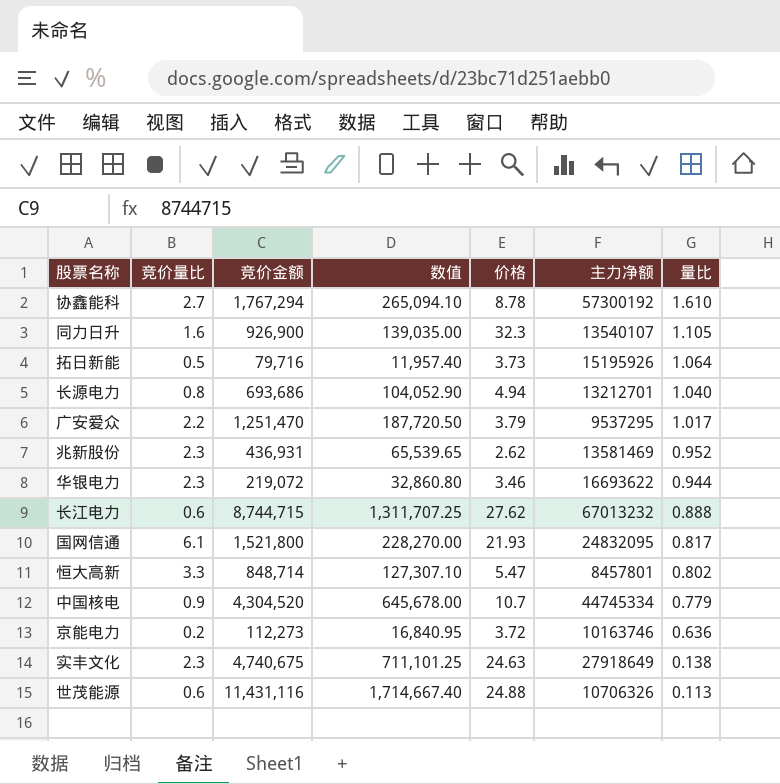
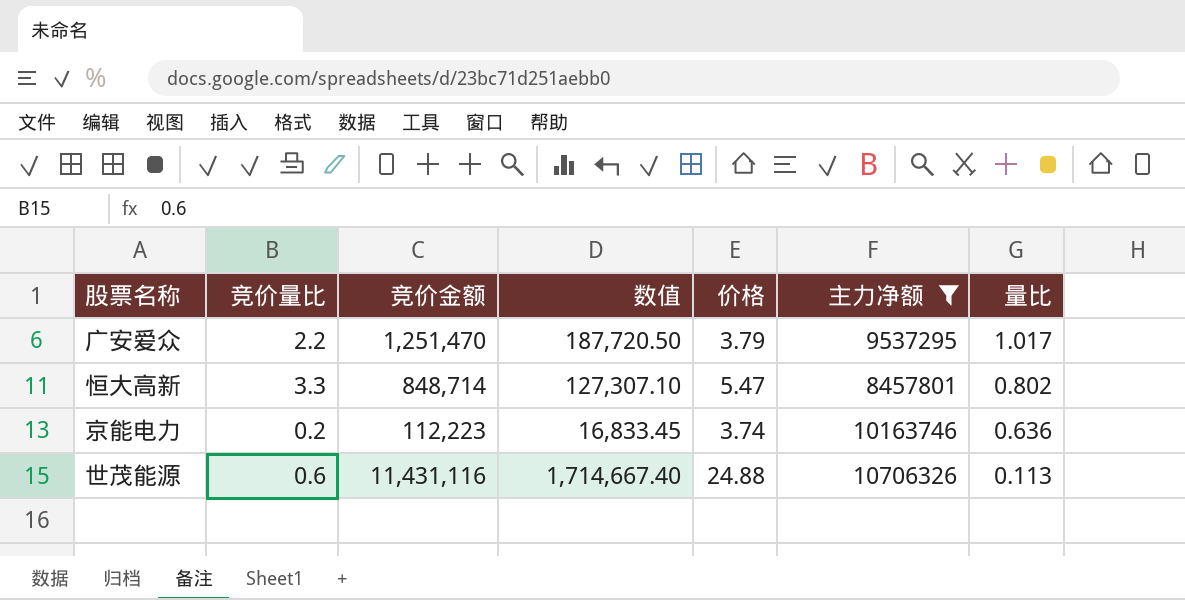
filter: none -> 主力净额 <= 10706326
京能电力 | 竞价金额: 112,273 -> 112,223
京能电力 | 数值: 16,840.95 -> 16,833.45
京能电力 | 价格: 3.72 -> 3.74

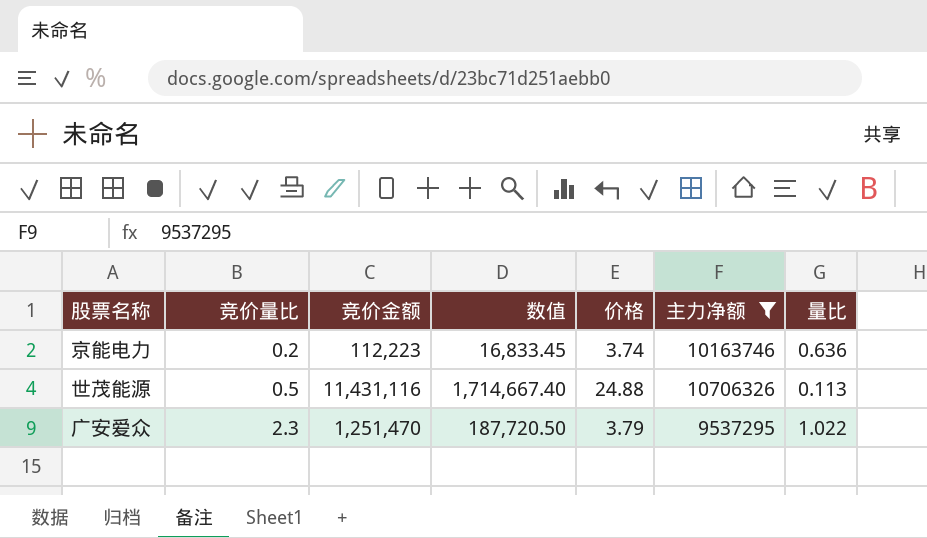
row order: 量比 descending -> 竞价量比 ascending
row 恒大高新: 3.3 | 848,714 | 127,307.10 | 5.47 | 8457801 | 0.802 -> none
世茂能源 | 竞价量比: 0.6 -> 0.5
广安爱众 | 竞价量比: 2.2 -> 2.3
广安爱众 | 量比: 1.017 -> 1.022

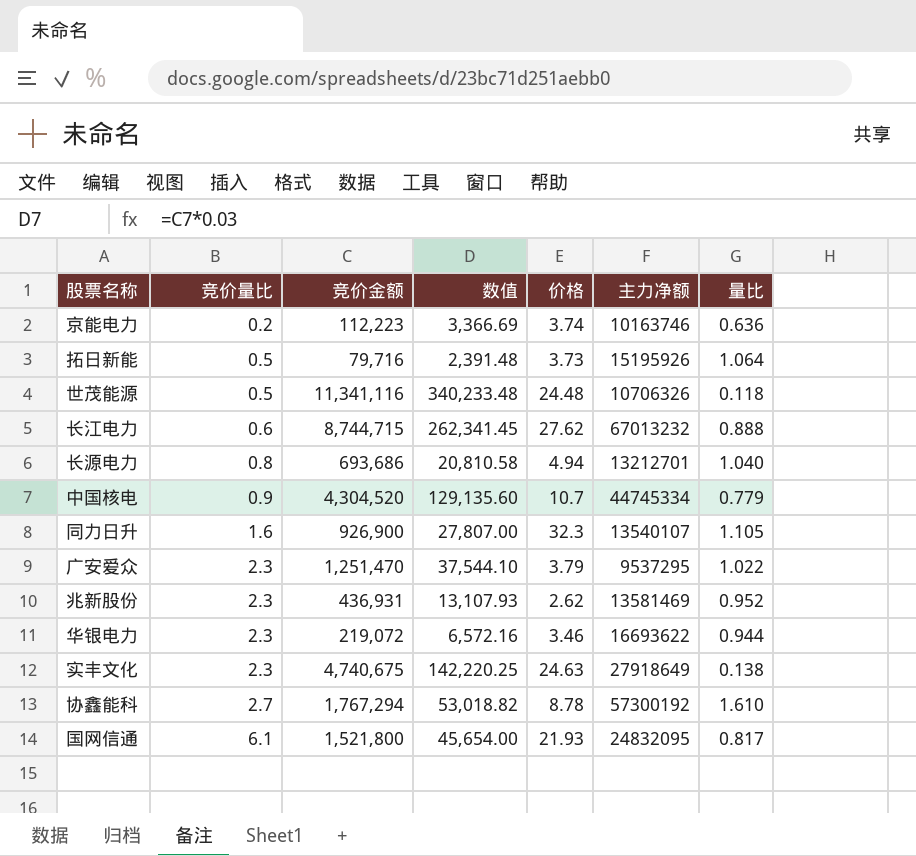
filter: 主力净额 <= 10706326 -> none
column 数值 | formula: [竞价金额] * 0.15 -> [竞价金额] * 0.03
世茂能源 | 竞价金额: 11,431,116 -> 11,341,116
世茂能源 | 价格: 24.88 -> 24.48
世茂能源 | 量比: 0.113 -> 0.118

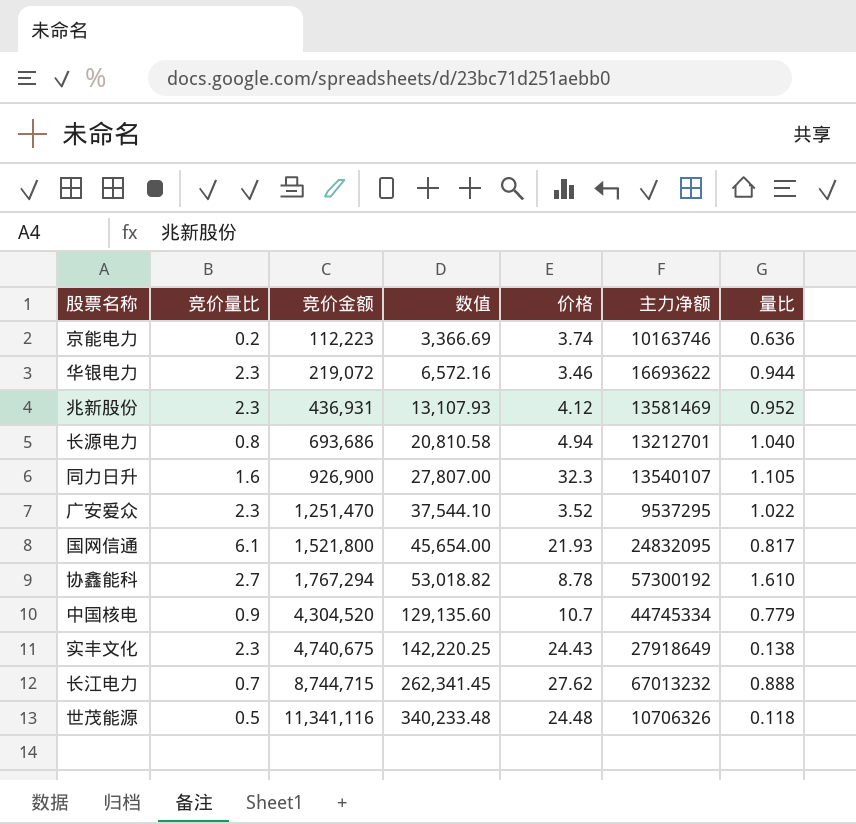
row order: 竞价量比 ascending -> 竞价金额 ascending
row 拓日新能: 0.5 | 79,716 | 2,391.48 | 3.73 | 15195926 | 1.064 -> none
兆新股份 | 价格: 2.62 -> 4.12
广安爱众 | 价格: 3.79 -> 3.52
实丰文化 | 价格: 24.63 -> 24.43
长江电力 | 竞价量比: 0.6 -> 0.7

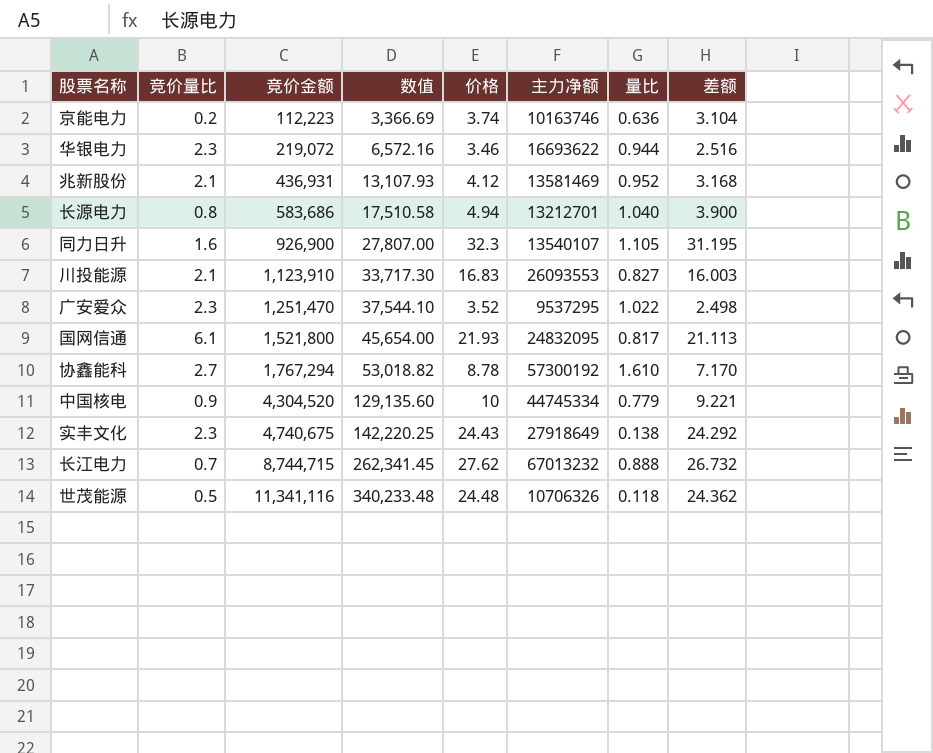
column 差额 | formula: none -> [价格] - [量比]
兆新股份 | 竞价量比: 2.3 -> 2.1
长源电力 | 竞价金额: 693,686 -> 583,686
长源电力 | 数值: 20,810.58 -> 17,510.58
row 川投能源: none -> 2.1 | 1,123,910 | 33,717.30 | 16.83 | 26093553 | 0.827 | 16.003
中国核电 | 价格: 10.7 -> 10

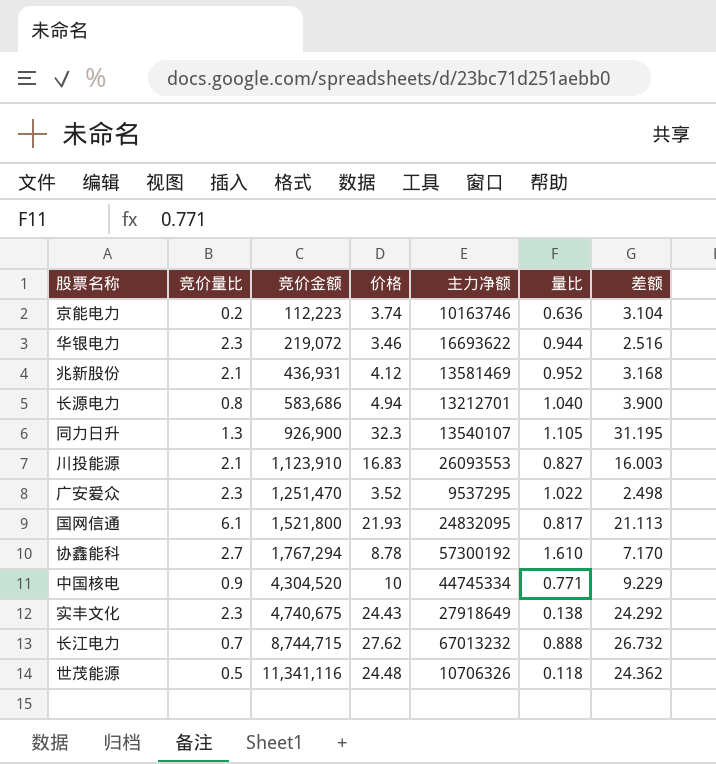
column 数值 | formula: [竞价金额] * 0.03 -> none
同力日升 | 竞价量比: 1.6 -> 1.3
中国核电 | 量比: 0.779 -> 0.771
中国核电 | 差额: 9.221 -> 9.229

